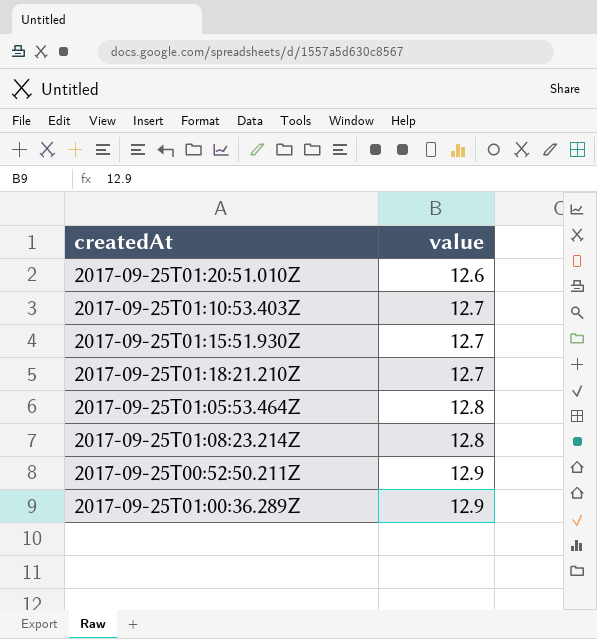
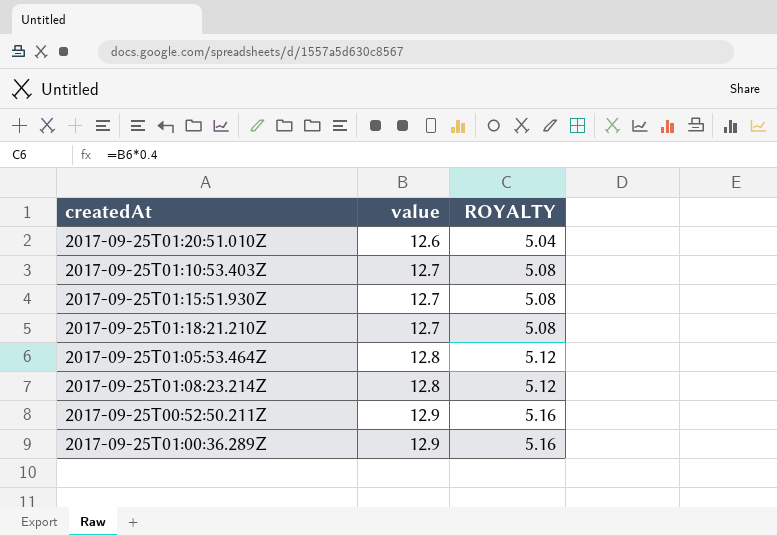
column ROYALTY | formula: none -> [value] * 0.4

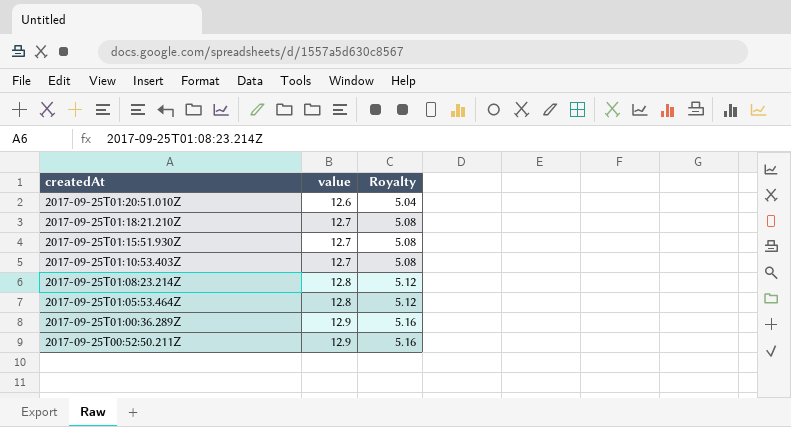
row order: value ascending -> createdAt descending
column name: ROYALTY -> Royalty

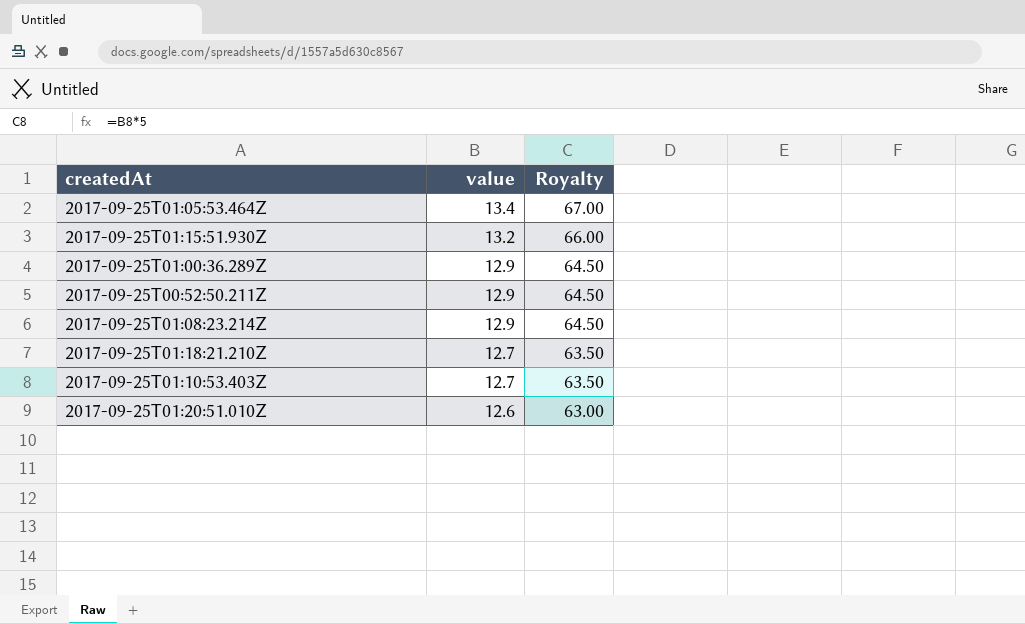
row order: createdAt descending -> value descending
column Royalty | formula: [value] * 0.4 -> [value] * 5
2017-09-25T01:05:53.464Z | value: 12.8 -> 13.4
2017-09-25T01:15:51.930Z | value: 12.7 -> 13.2
2017-09-25T01:08:23.214Z | value: 12.8 -> 12.9

